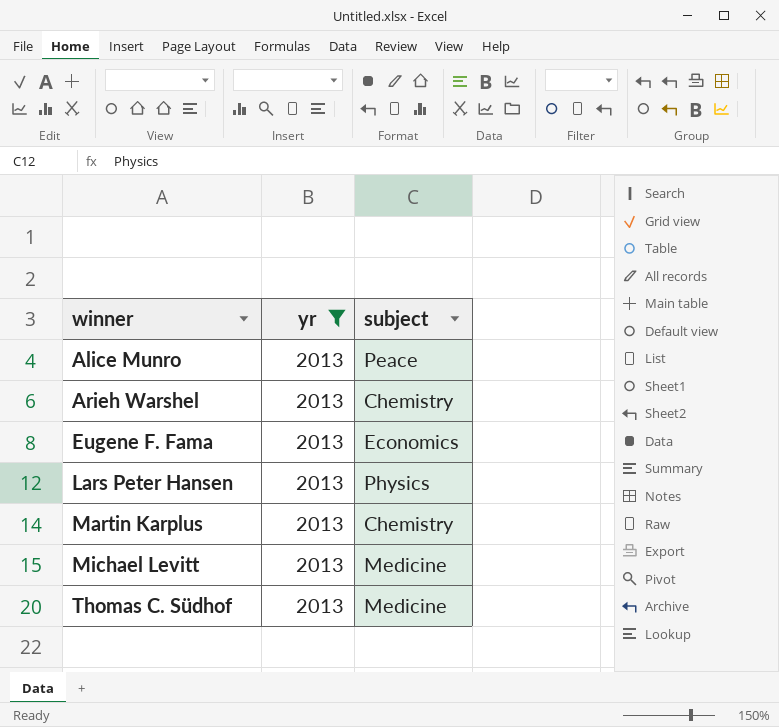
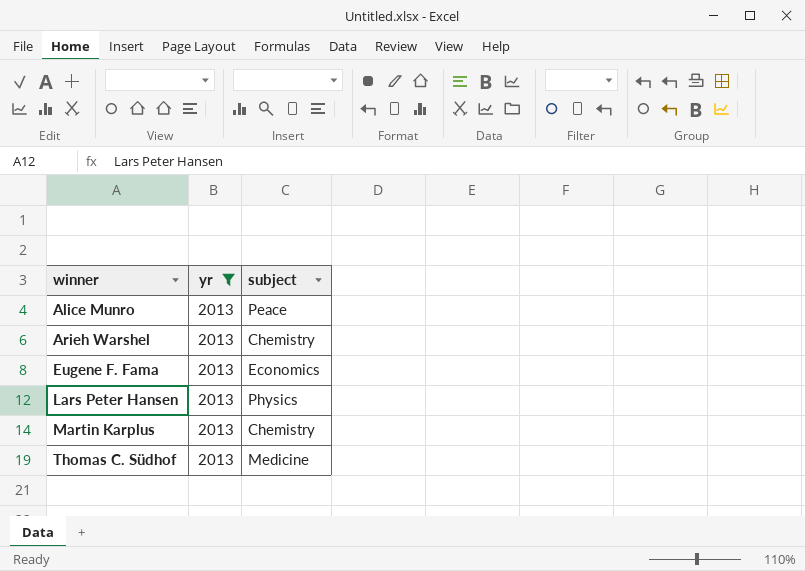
row Michael Levitt: 2013 | Medicine -> none

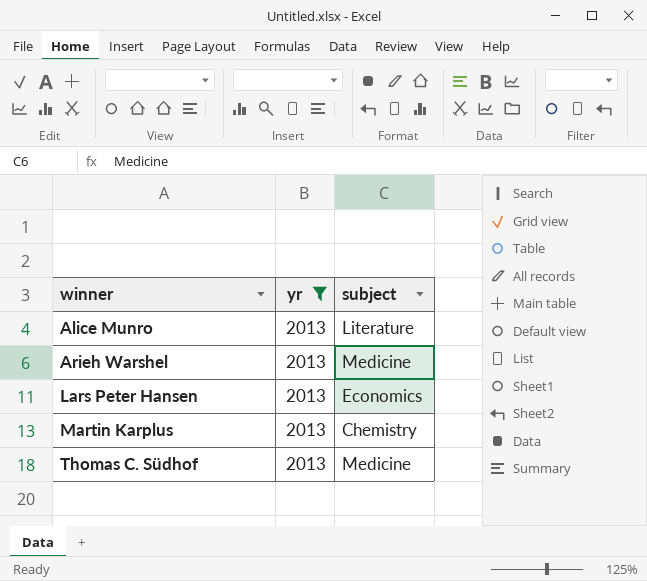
row Eugene F. Fama: 2013 | Economics -> none
Alice Munro | subject: Peace -> Literature
Arieh Warshel | subject: Chemistry -> Medicine
Lars Peter Hansen | subject: Physics -> Economics

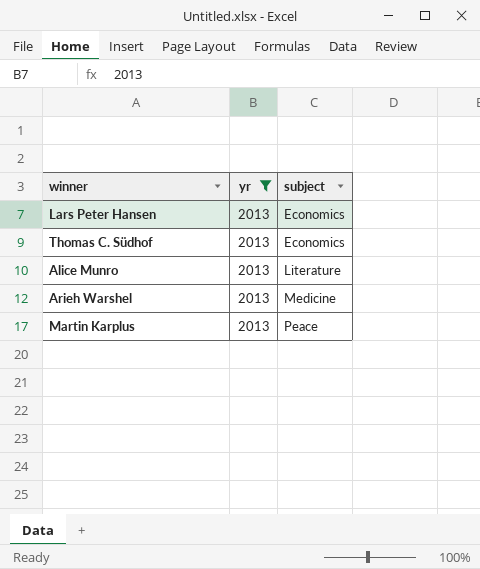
row order: winner ascending -> subject ascending
Thomas C. Südhof | subject: Medicine -> Economics
Martin Karplus | subject: Chemistry -> Peace

